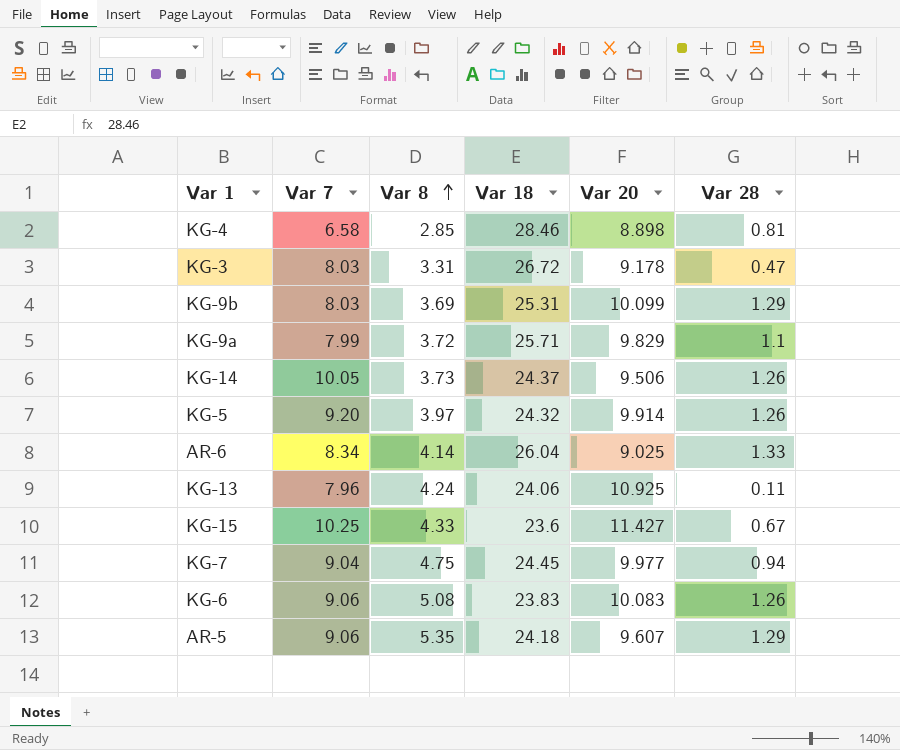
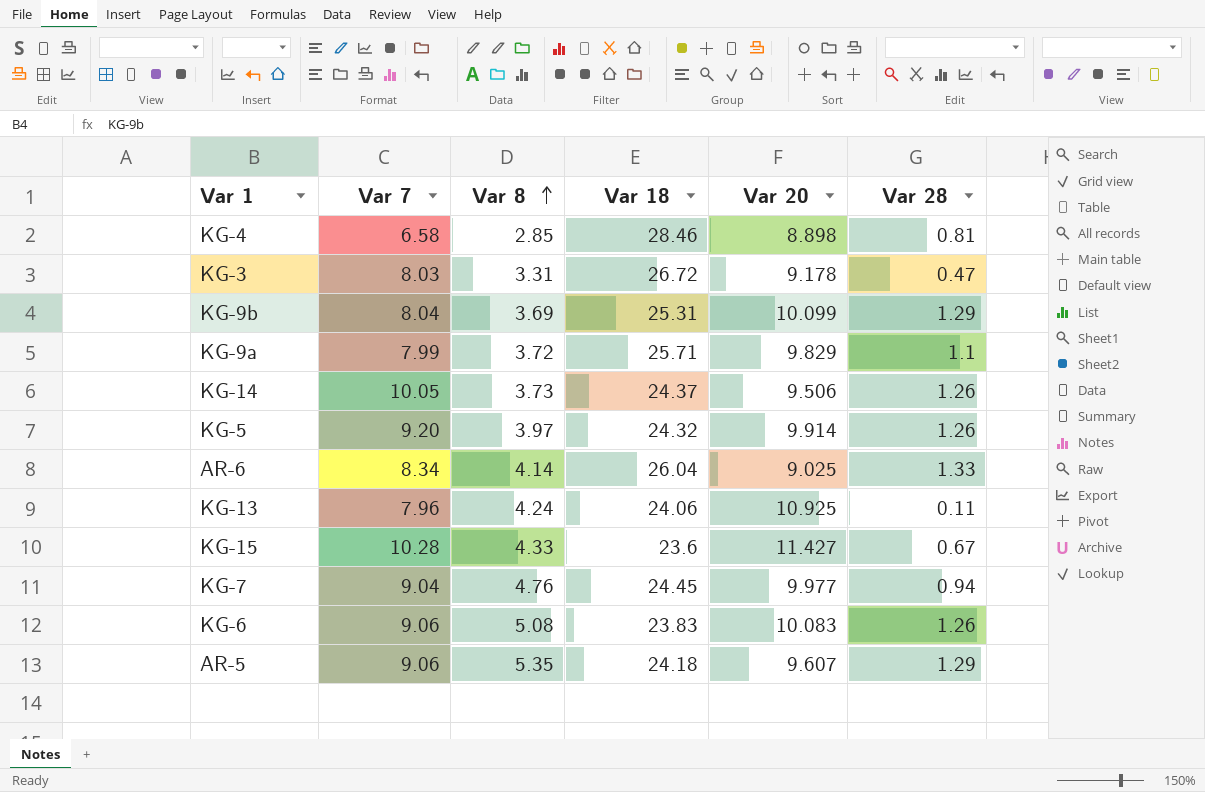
KG-9b | Var 7: 8.03 -> 8.04
KG-15 | Var 7: 10.25 -> 10.28
KG-7 | Var 8: 4.75 -> 4.76

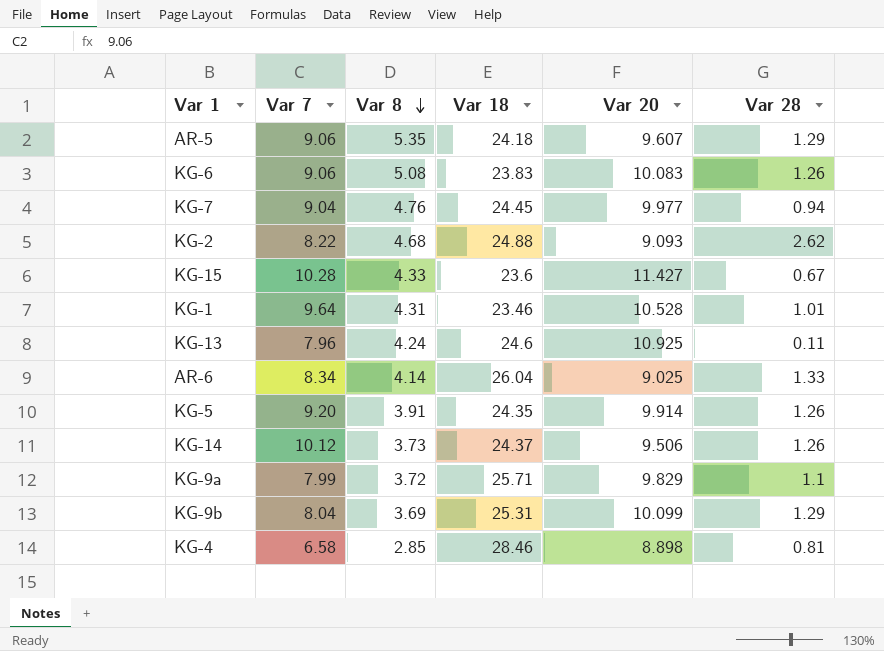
row order: Var 8 ascending -> Var 8 descending
row KG-3: 8.03 | 3.31 | 26.72 | 9.178 | 0.47 -> none
row KG-2: none -> 8.22 | 4.68 | 24.88 | 9.093 | 2.62
row KG-1: none -> 9.64 | 4.31 | 23.46 | 10.528 | 1.01
KG-13 | Var 18: 24.06 -> 24.6
KG-5 | Var 8: 3.97 -> 3.91
KG-5 | Var 18: 24.32 -> 24.35
KG-14 | Var 7: 10.05 -> 10.12

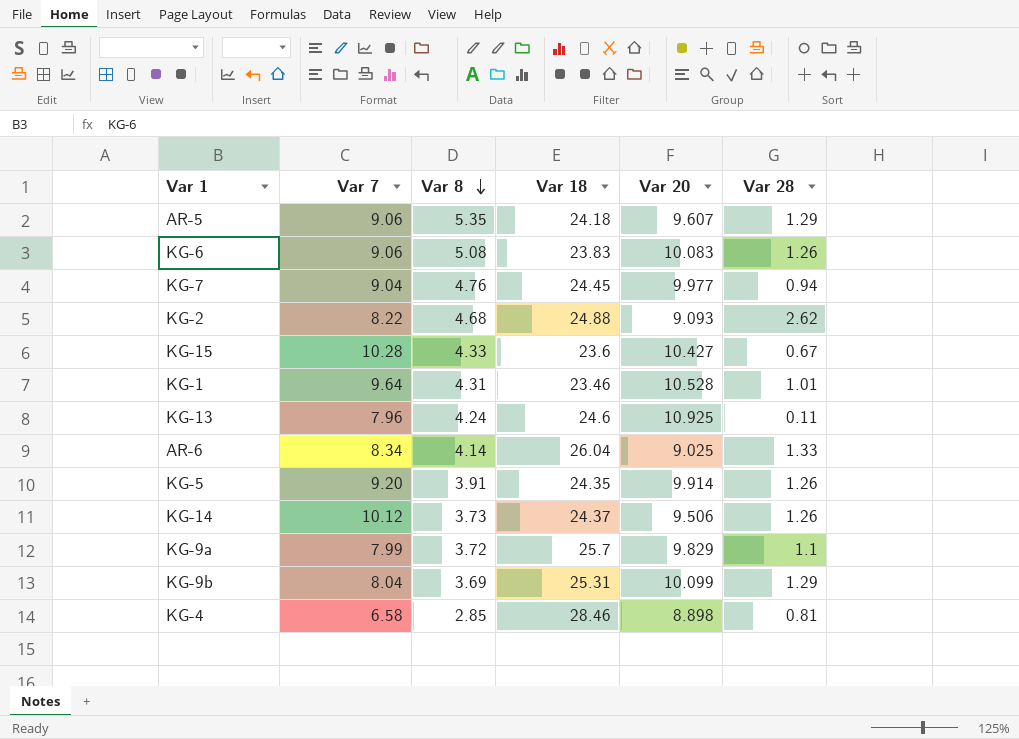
KG-15 | Var 20: 11.427 -> 10.427
KG-9a | Var 18: 25.71 -> 25.7

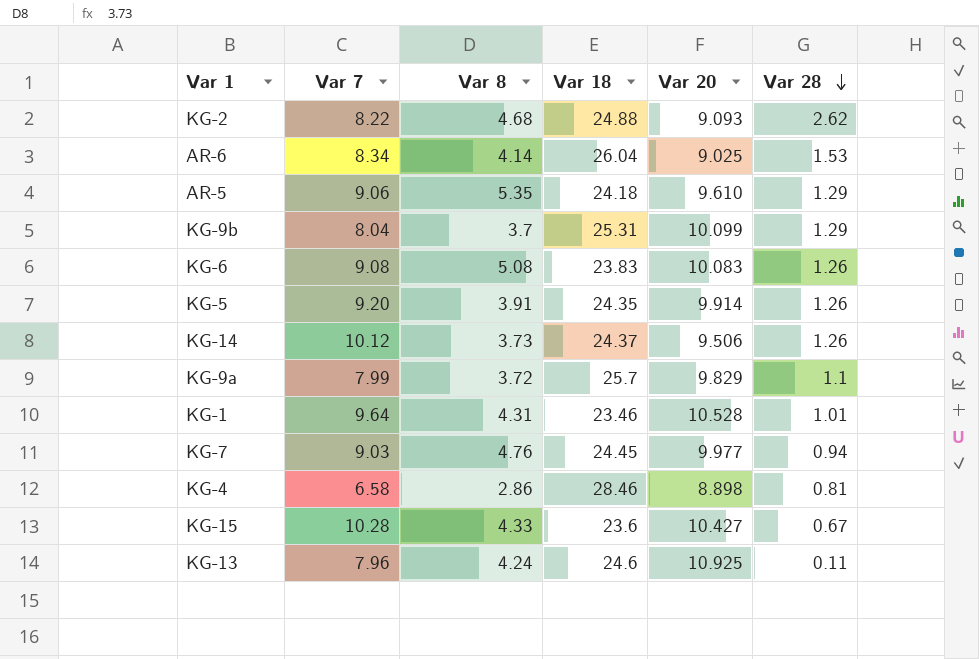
row order: Var 8 descending -> Var 28 descending
AR-6 | Var 28: 1.33 -> 1.53
AR-5 | Var 20: 9.607 -> 9.610
KG-9b | Var 8: 3.69 -> 3.7
KG-6 | Var 7: 9.06 -> 9.08
KG-7 | Var 7: 9.04 -> 9.03
KG-4 | Var 8: 2.85 -> 2.86

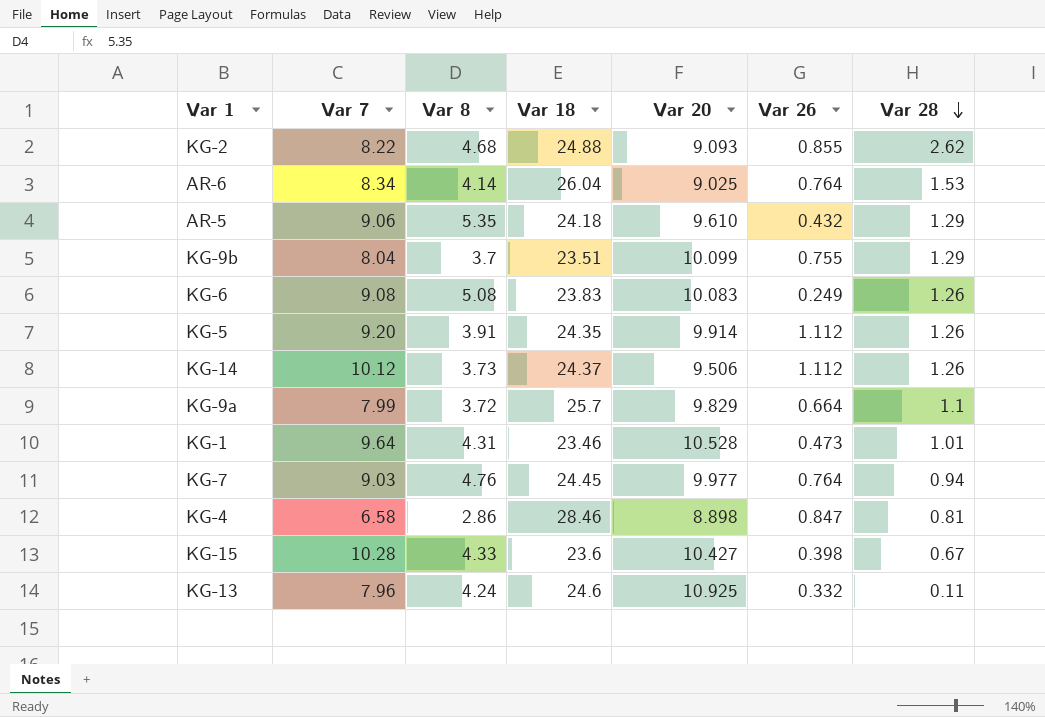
column Var 26 | position: none -> 6
KG-9b | Var 18: 25.31 -> 23.51

